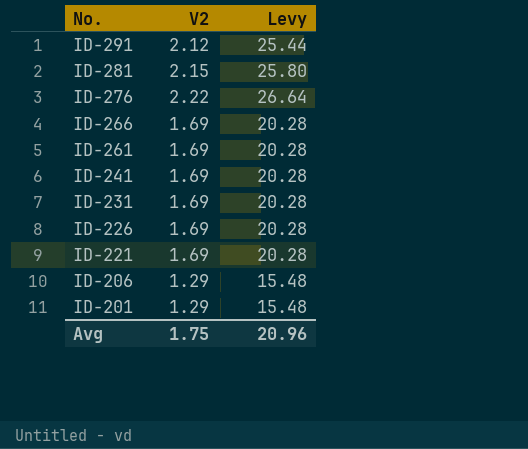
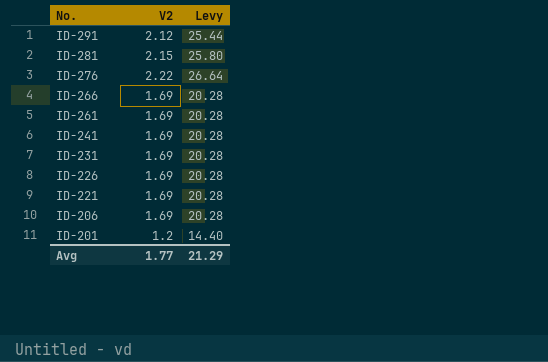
ID-206 | V2: 1.29 -> 1.69
ID-206 | Levy: 15.48 -> 20.28
ID-201 | V2: 1.29 -> 1.2
ID-201 | Levy: 15.48 -> 14.40
Avg | V2: 1.75 -> 1.77
Avg | Levy: 20.96 -> 21.29

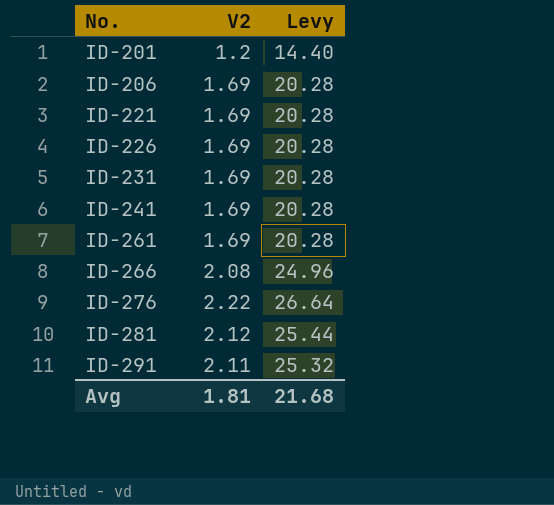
row order: No. descending -> No. ascending
ID-266 | V2: 1.69 -> 2.08
ID-266 | Levy: 20.28 -> 24.96
ID-281 | V2: 2.15 -> 2.12
ID-281 | Levy: 25.80 -> 25.44
ID-291 | V2: 2.12 -> 2.11
ID-291 | Levy: 25.44 -> 25.32
Avg | V2: 1.77 -> 1.81
Avg | Levy: 21.29 -> 21.68

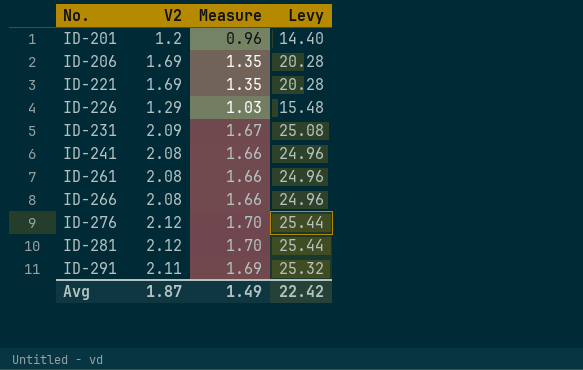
column Measure | formula: none -> [V2] * 0.8
ID-226 | V2: 1.69 -> 1.29
ID-226 | Levy: 20.28 -> 15.48
ID-231 | V2: 1.69 -> 2.09
ID-231 | Levy: 20.28 -> 25.08
ID-241 | V2: 1.69 -> 2.08
ID-241 | Levy: 20.28 -> 24.96
ID-261 | V2: 1.69 -> 2.08
ID-261 | Levy: 20.28 -> 24.96
ID-276 | V2: 2.22 -> 2.12
ID-276 | Levy: 26.64 -> 25.44
Avg | V2: 1.81 -> 1.87
Avg | Levy: 21.68 -> 22.42

